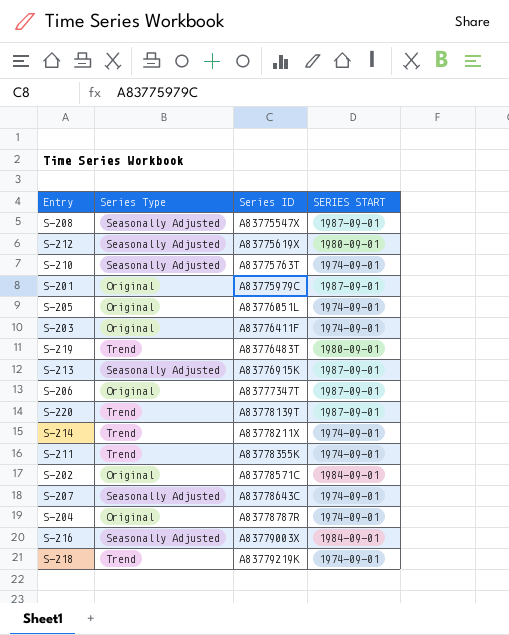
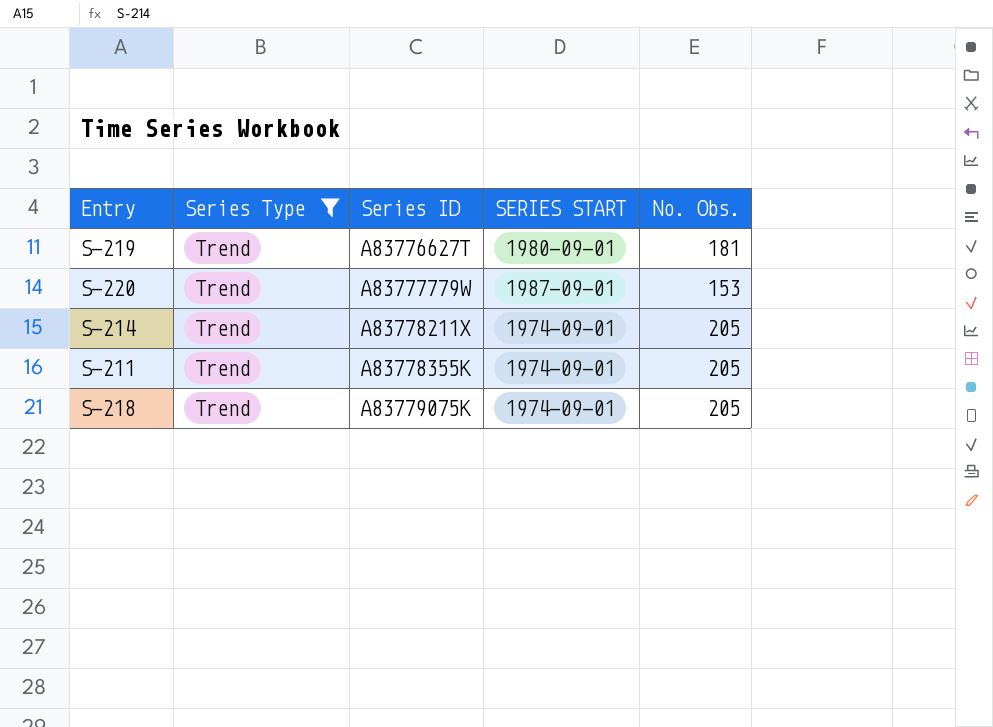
filter: none -> Series Type = Trend
column No. Obs. | position: none -> 5
S-219 | Series ID: A83776483T -> A83776627T
S-220 | Series ID: A83778139T -> A83777779W
S-218 | Series ID: A83779219K -> A83779075K

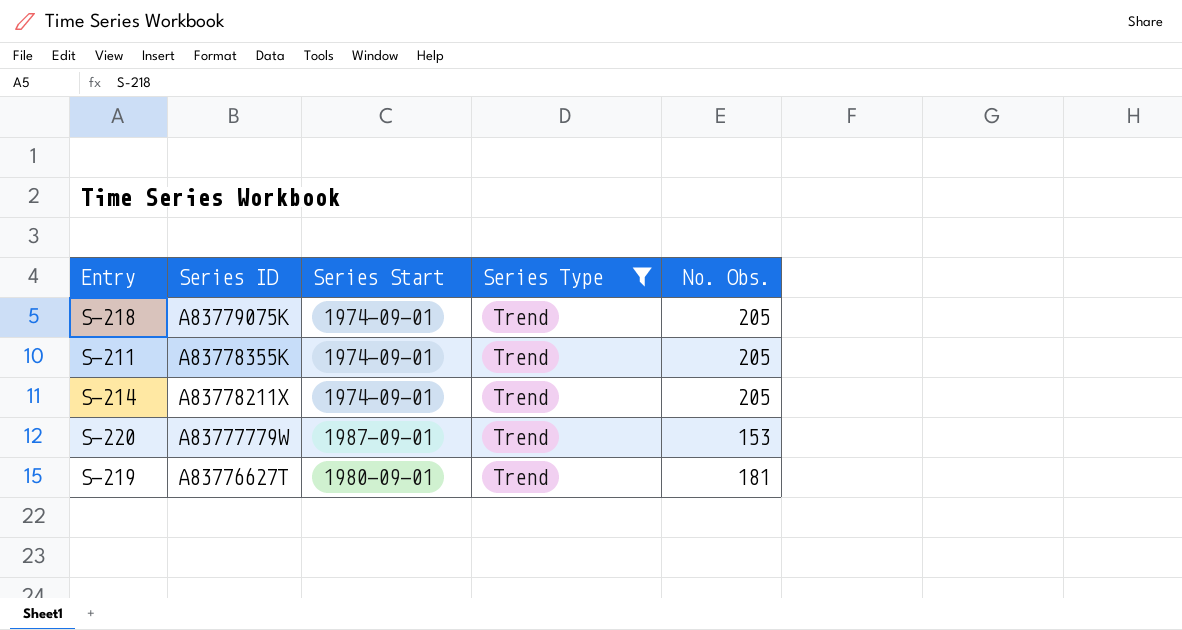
row order: Series ID ascending -> Series ID descending
column name: SERIES START -> Series Start
column Series Type | position: 2 -> 4

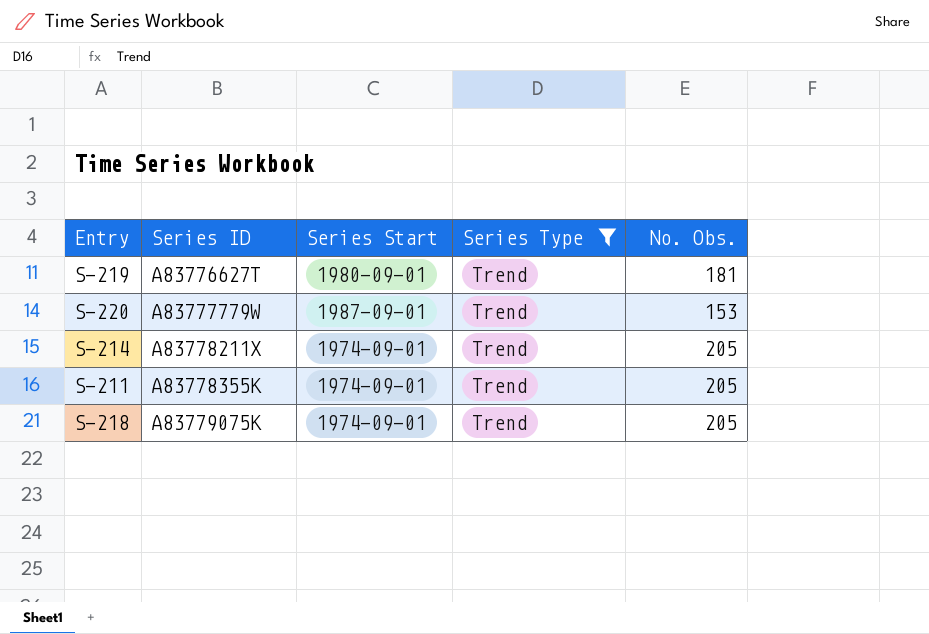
row order: Series ID descending -> Series ID ascending

